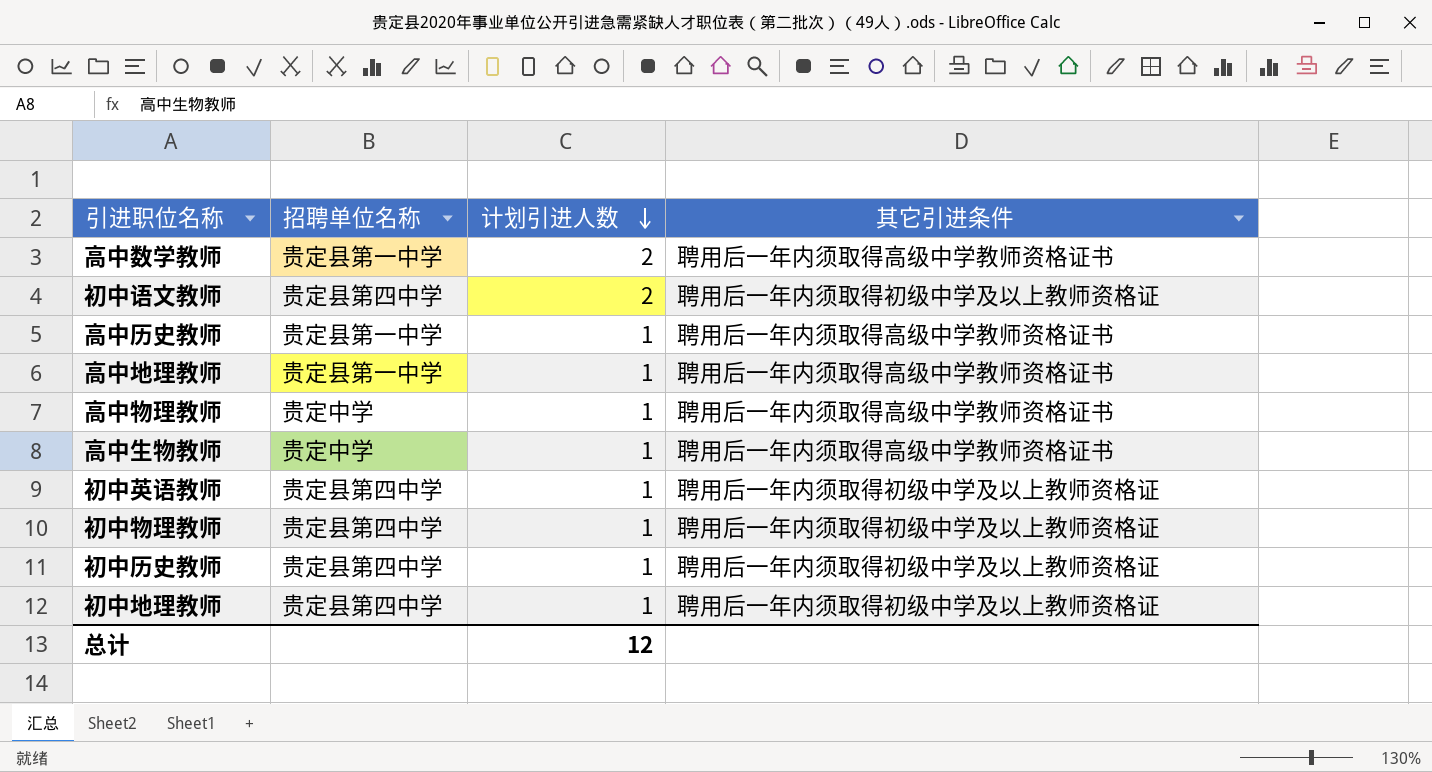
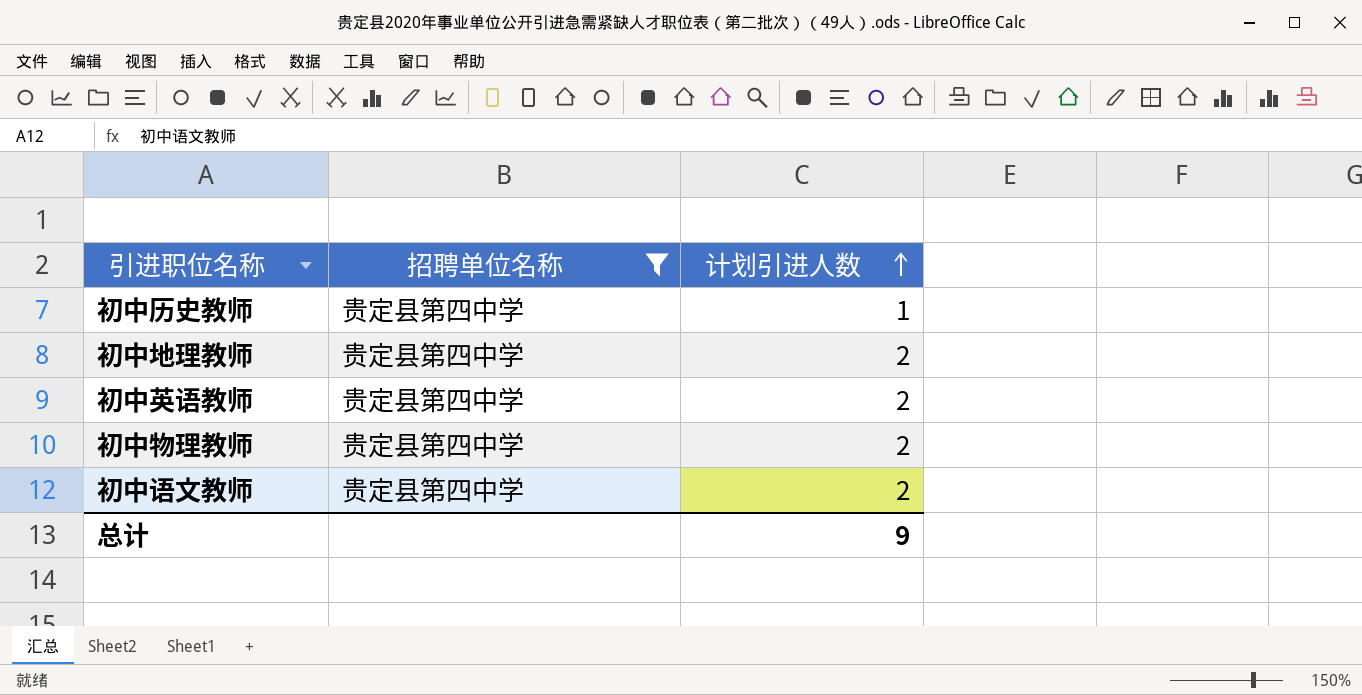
filter: none -> 招聘单位名称 = 贵定县第四中学
row order: 计划引进人数 descending -> 计划引进人数 ascending
column 其它引进条件 | position: 4 -> none
初中地理教师 | 计划引进人数: 1 -> 2
初中英语教师 | 计划引进人数: 1 -> 2
初中物理教师 | 计划引进人数: 1 -> 2
总计 | 计划引进人数: 12 -> 9

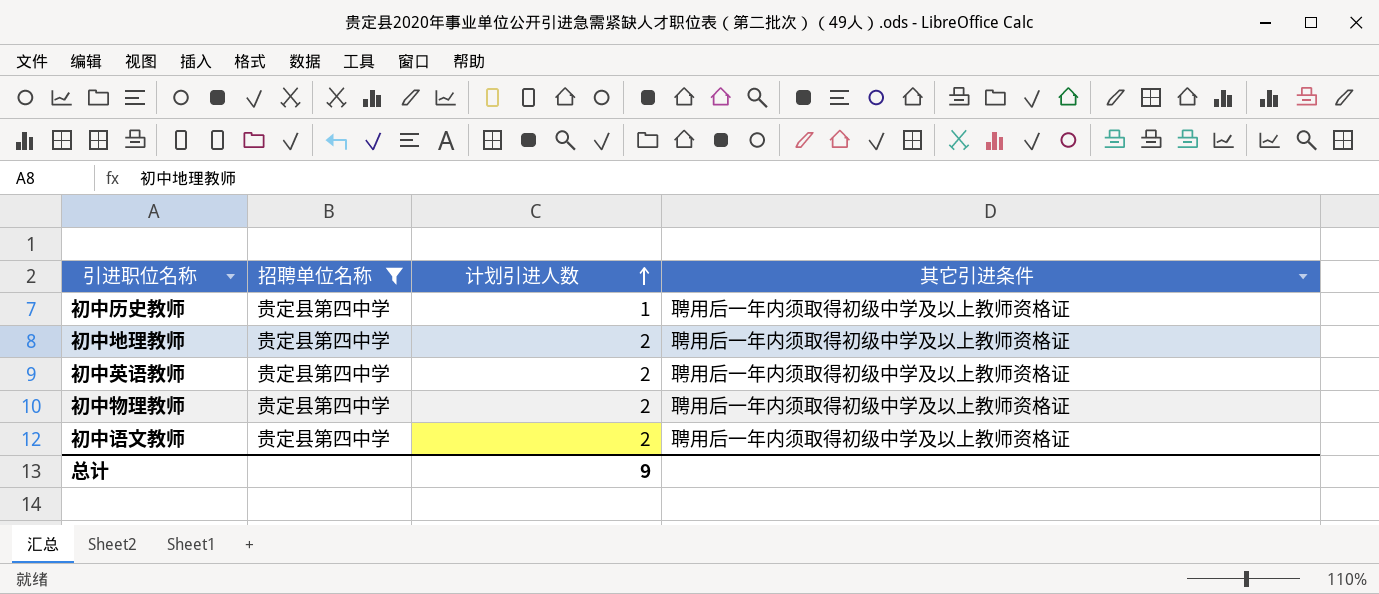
column 其它引进条件 | position: none -> 4

